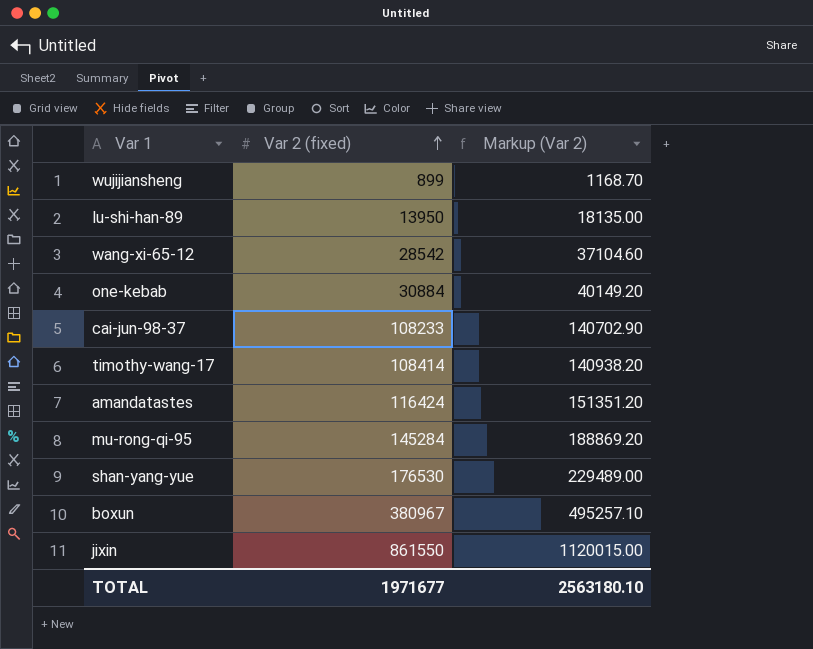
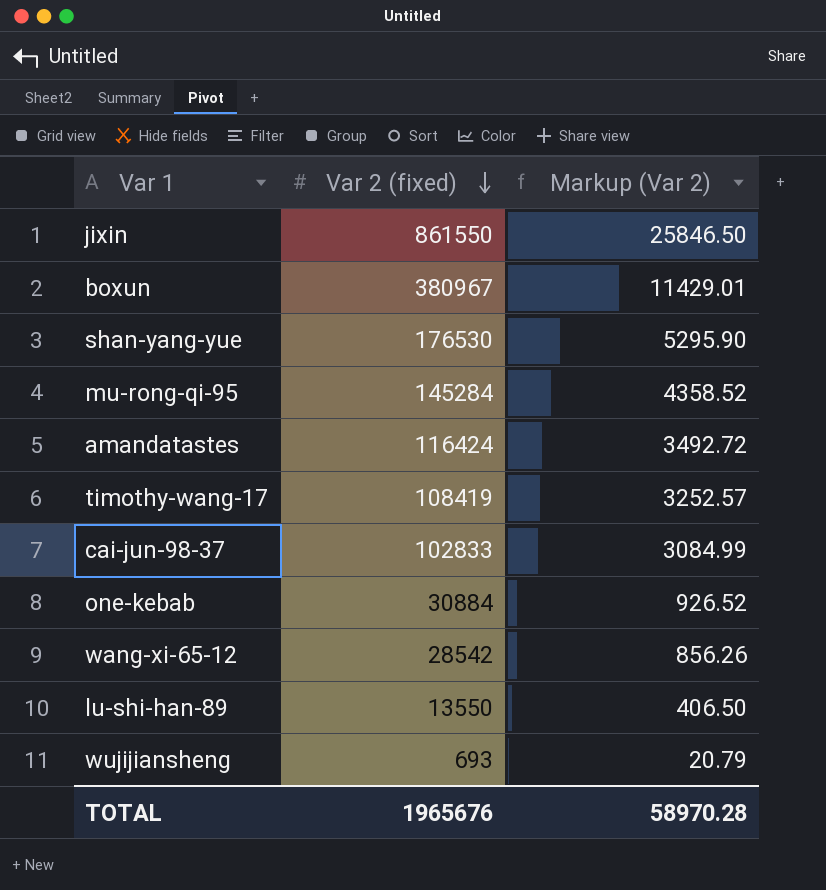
row order: Var 2 (fixed) ascending -> Var 2 (fixed) descending
column Markup (Var 2) | formula: [Var 2 (fixed)] * 1.3 -> [Var 2 (fixed)] * 0.03
timothy-wang-17 | Var 2 (fixed): 108414 -> 108419
cai-jun-98-37 | Var 2 (fixed): 108233 -> 102833
lu-shi-han-89 | Var 2 (fixed): 13950 -> 13550
wujijiansheng | Var 2 (fixed): 899 -> 693
TOTAL | Var 2 (fixed): 1971677 -> 1965676
TOTAL | Markup (Var 2): 2563180.10 -> 58970.28

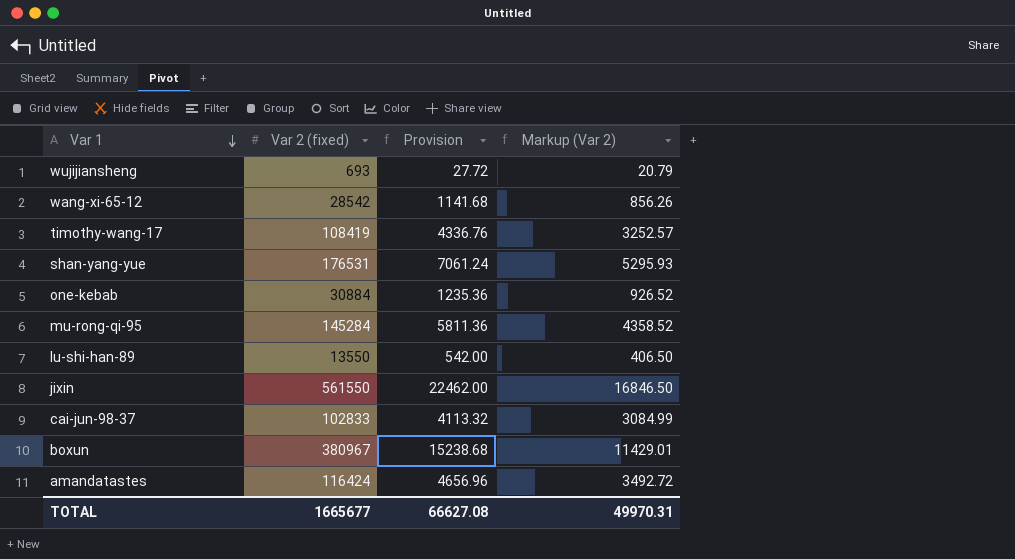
row order: Var 2 (fixed) descending -> Var 1 descending
column Provision | formula: none -> [Var 2 (fixed)] * 0.04
shan-yang-yue | Var 2 (fixed): 176530 -> 176531
shan-yang-yue | Markup (Var 2): 5295.90 -> 5295.93
jixin | Var 2 (fixed): 861550 -> 561550
jixin | Markup (Var 2): 25846.50 -> 16846.50
TOTAL | Var 2 (fixed): 1965676 -> 1665677
TOTAL | Markup (Var 2): 58970.28 -> 49970.31

